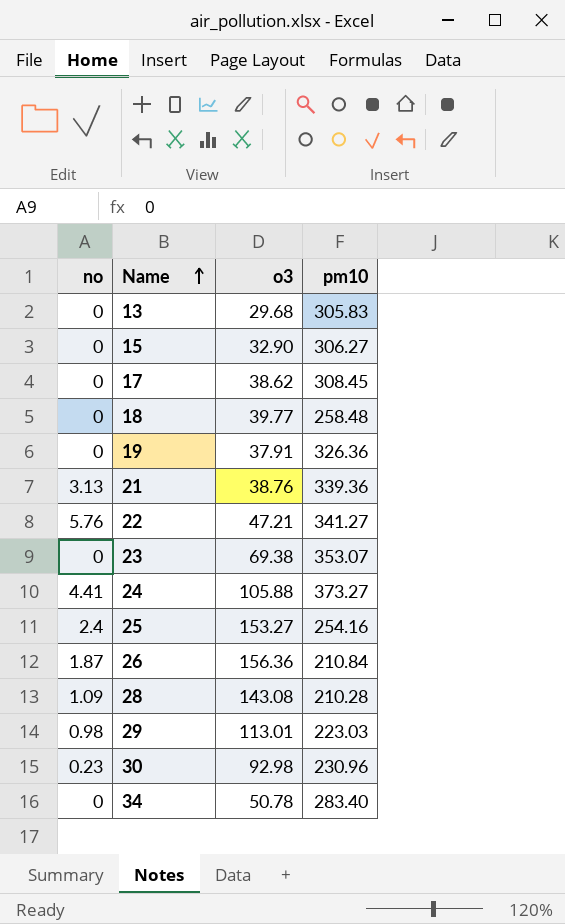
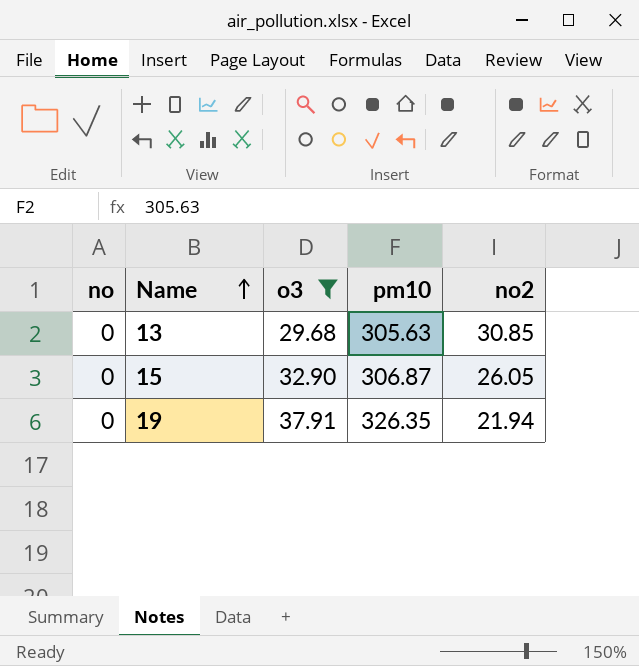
filter: none -> o3 <= 37.91
column no2 | position: none -> 5
13 | pm10: 305.83 -> 305.63
15 | pm10: 306.27 -> 306.87
19 | pm10: 326.36 -> 326.35

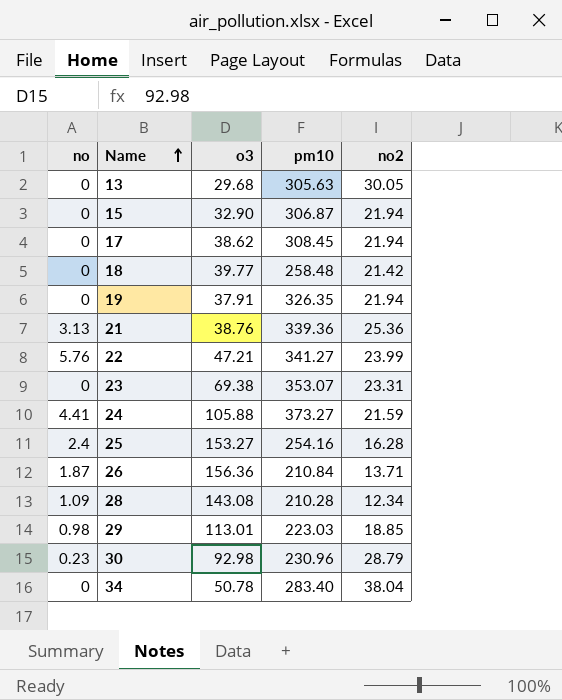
filter: o3 <= 37.91 -> none
13 | no2: 30.85 -> 30.05
15 | no2: 26.05 -> 21.94

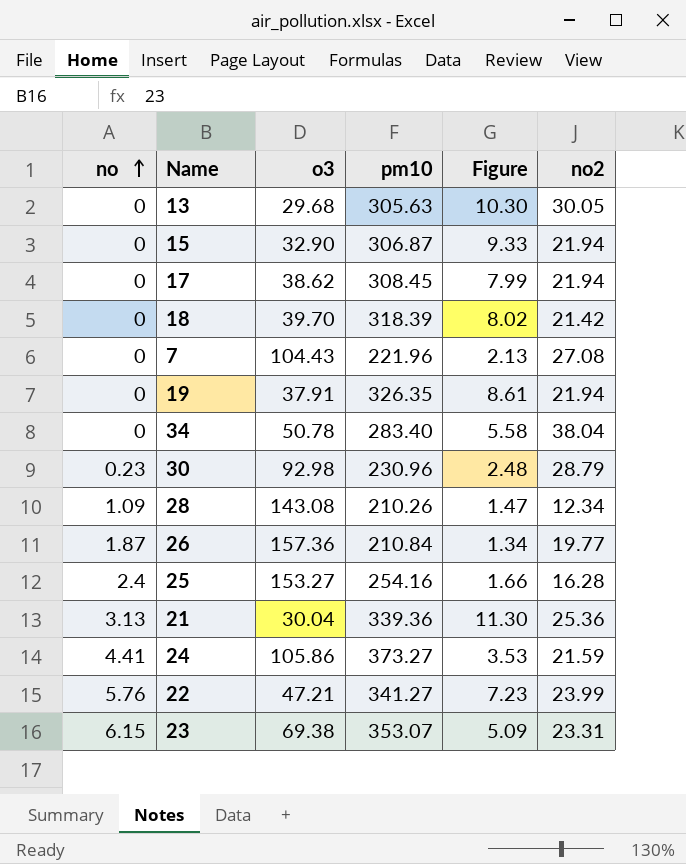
row order: Name ascending -> no ascending
column Figure | formula: none -> [pm10] / [o3]
row 29: 0.98 | 113.01 | 223.03 | 18.85 -> none
18 | o3: 39.77 -> 39.70
18 | pm10: 258.48 -> 318.39
row 7: none -> 0 | 104.43 | 221.96 | 2.13 | 27.08
28 | pm10: 210.28 -> 210.26
26 | o3: 156.36 -> 157.36
26 | no2: 13.71 -> 19.77
21 | o3: 38.76 -> 30.04
24 | o3: 105.88 -> 105.86
23 | no: 0 -> 6.15

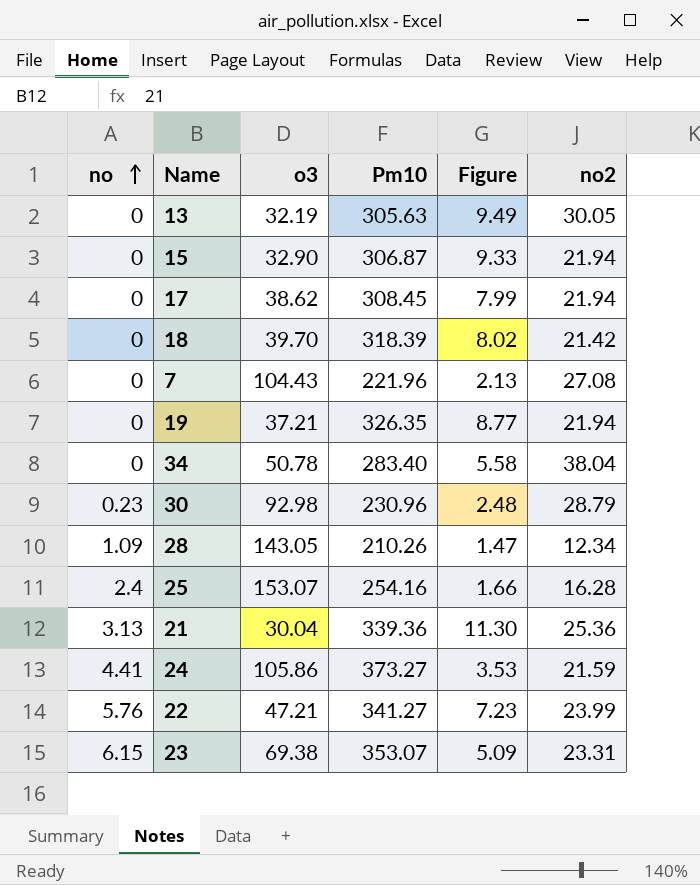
column name: pm10 -> Pm10
row 26: 1.87 | 157.36 | 210.84 | 1.34 | 19.77 -> none
13 | o3: 29.68 -> 32.19
13 | Figure: 10.30 -> 9.49
19 | o3: 37.91 -> 37.21
19 | Figure: 8.61 -> 8.77
28 | o3: 143.08 -> 143.05
25 | o3: 153.27 -> 153.07

